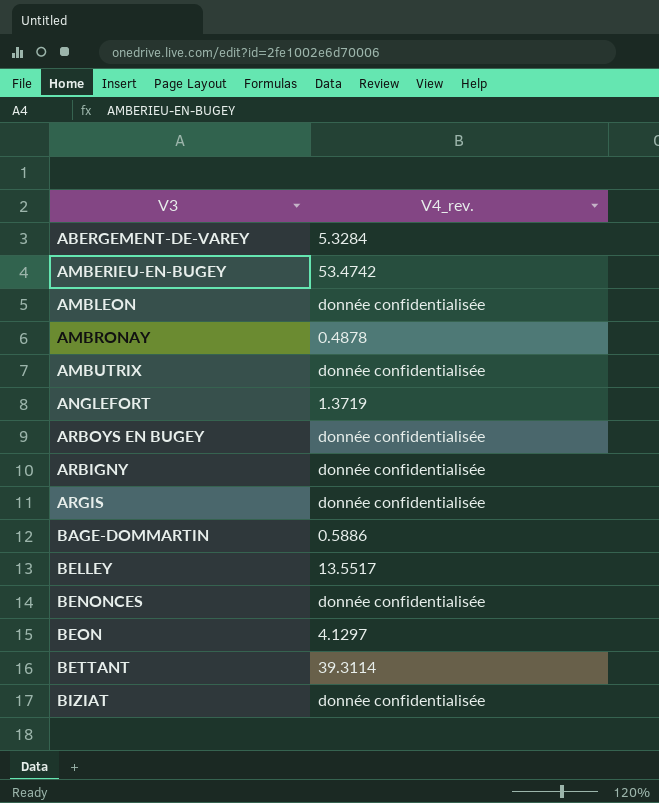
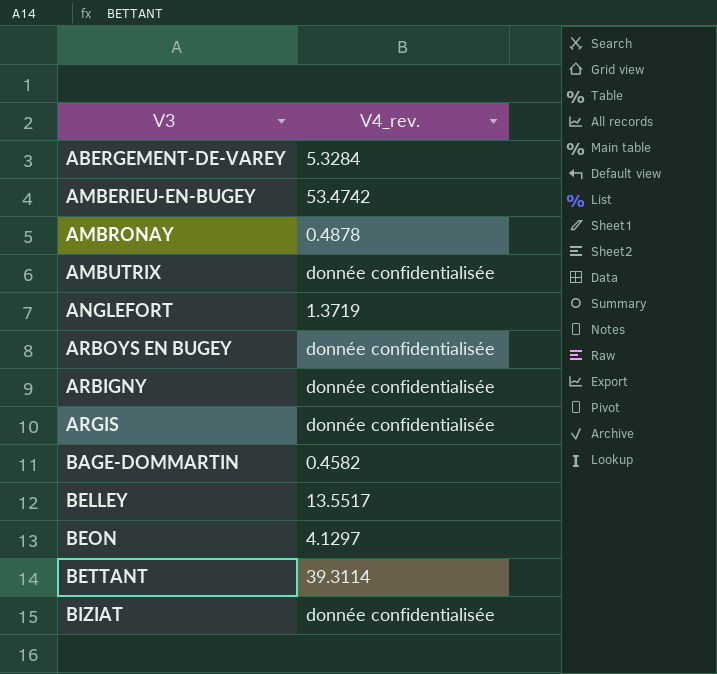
row AMBLEON: donnée confidentialisée -> none
row BENONCES: donnée confidentialisée -> none
BAGE-DOMMARTIN | V4_rev.: 0.5886 -> 0.4582

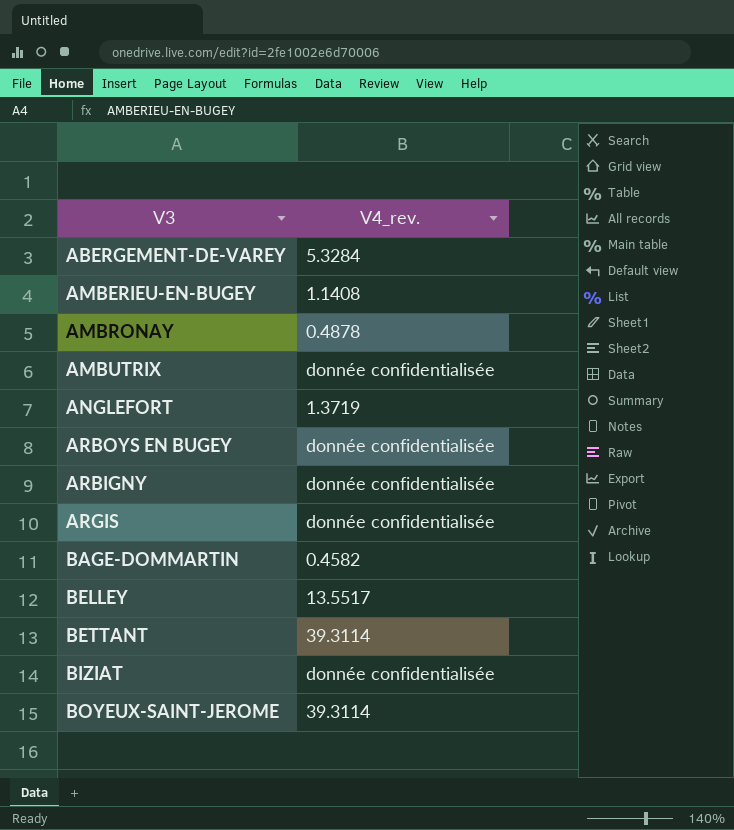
row BEON: 4.1297 -> none
AMBERIEU-EN-BUGEY | V4_rev.: 53.4742 -> 1.1408
row BOYEUX-SAINT-JEROME: none -> 39.3114

